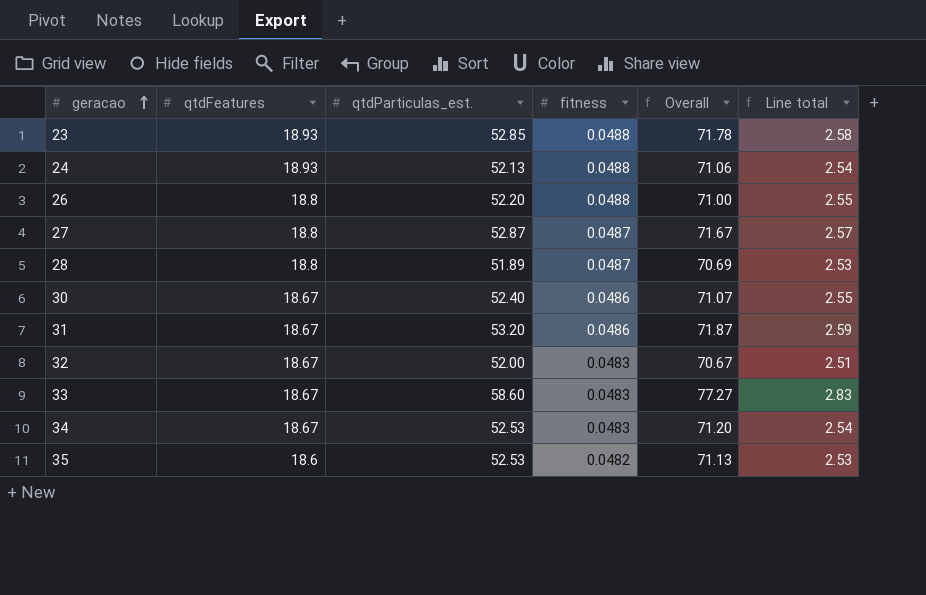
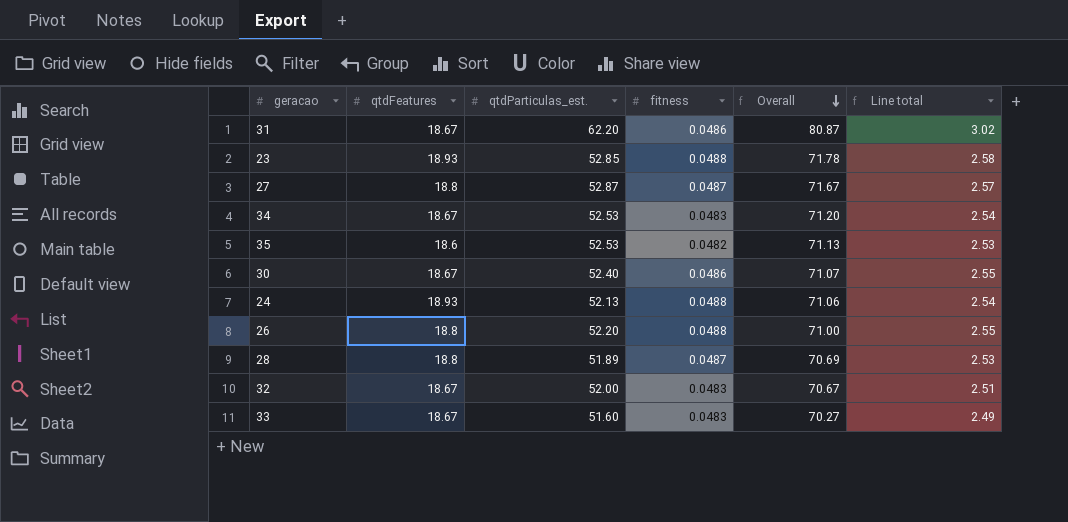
row order: geracao ascending -> Overall descending
31 | qtdParticulas_est.: 53.20 -> 62.20
31 | Overall: 71.87 -> 80.87
31 | Line total: 2.59 -> 3.02
33 | qtdParticulas_est.: 58.60 -> 51.60
33 | Overall: 77.27 -> 70.27
33 | Line total: 2.83 -> 2.49

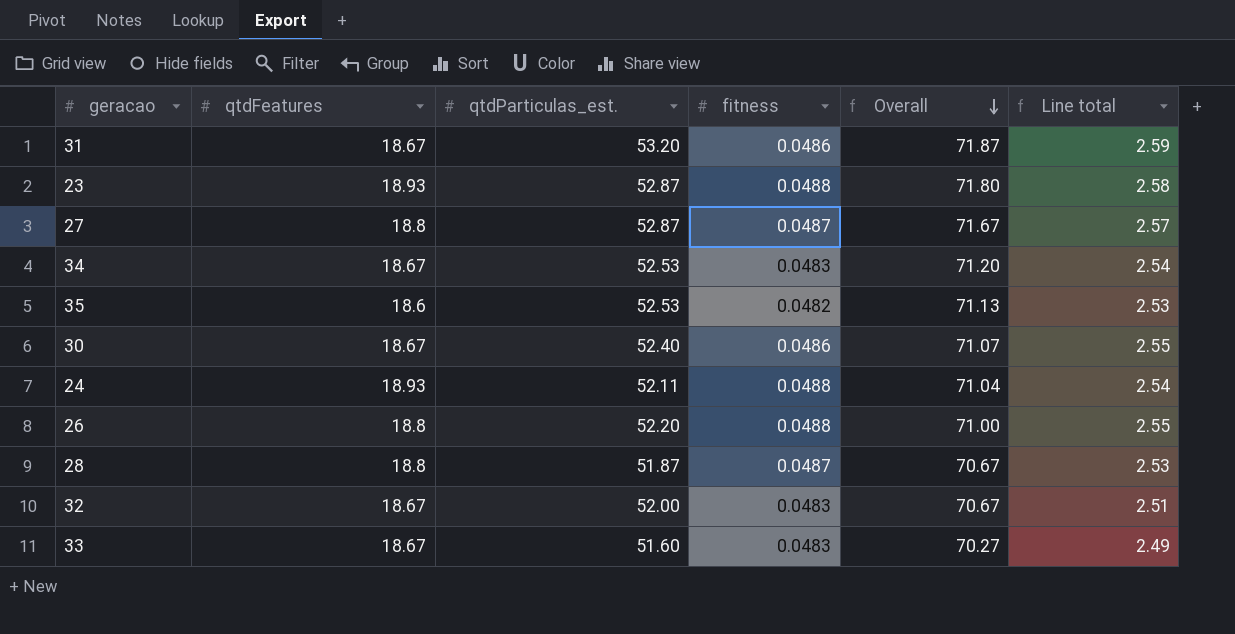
31 | qtdParticulas_est.: 62.20 -> 53.20
31 | Overall: 80.87 -> 71.87
31 | Line total: 3.02 -> 2.59
23 | qtdParticulas_est.: 52.85 -> 52.87
23 | Overall: 71.78 -> 71.80
24 | qtdParticulas_est.: 52.13 -> 52.11
24 | Overall: 71.06 -> 71.04
28 | qtdParticulas_est.: 51.89 -> 51.87
28 | Overall: 70.69 -> 70.67

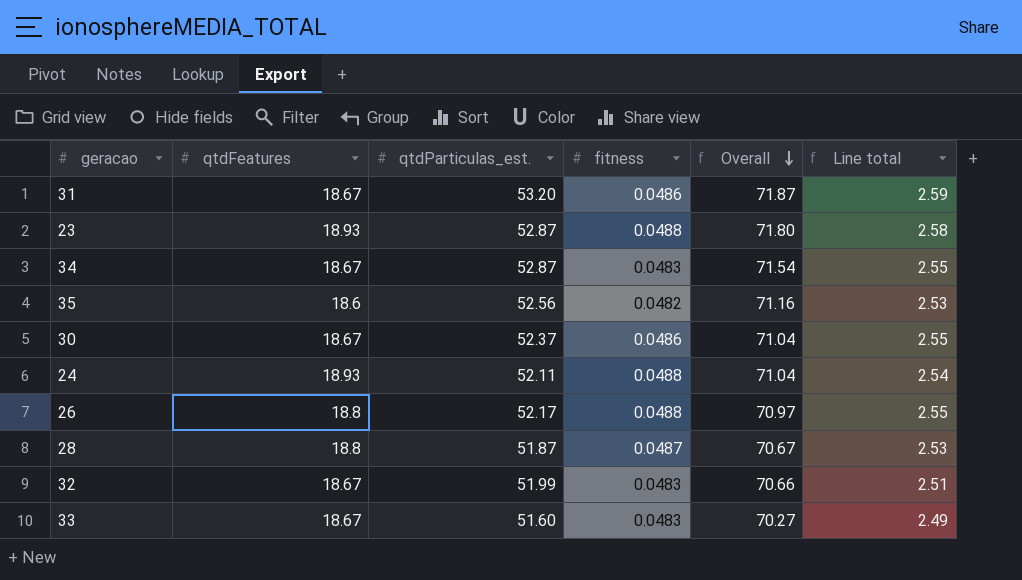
row 27: 18.8 | 52.87 | 0.0487 | 71.67 | 2.57 -> none
34 | qtdParticulas_est.: 52.53 -> 52.87
34 | Overall: 71.20 -> 71.54
34 | Line total: 2.54 -> 2.55
35 | qtdParticulas_est.: 52.53 -> 52.56
35 | Overall: 71.13 -> 71.16
30 | qtdParticulas_est.: 52.40 -> 52.37
30 | Overall: 71.07 -> 71.04
26 | qtdParticulas_est.: 52.20 -> 52.17
26 | Overall: 71.00 -> 70.97
32 | qtdParticulas_est.: 52.00 -> 51.99
32 | Overall: 70.67 -> 70.66

